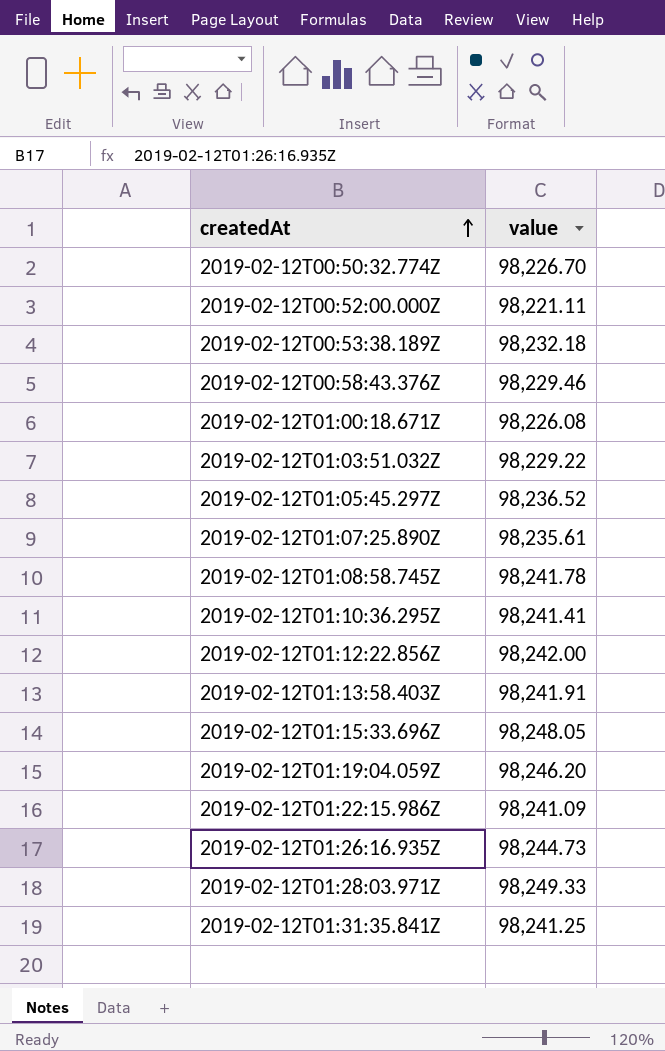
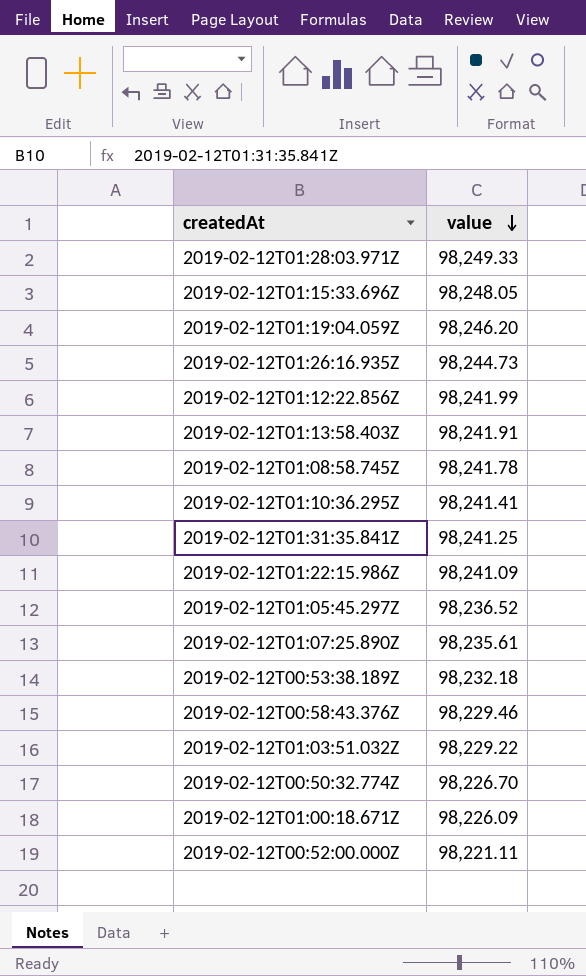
row order: createdAt ascending -> value descending
2019-02-12T01:12:22.856Z | value: 98,242.00 -> 98,241.99
2019-02-12T01:00:18.671Z | value: 98,226.08 -> 98,226.09

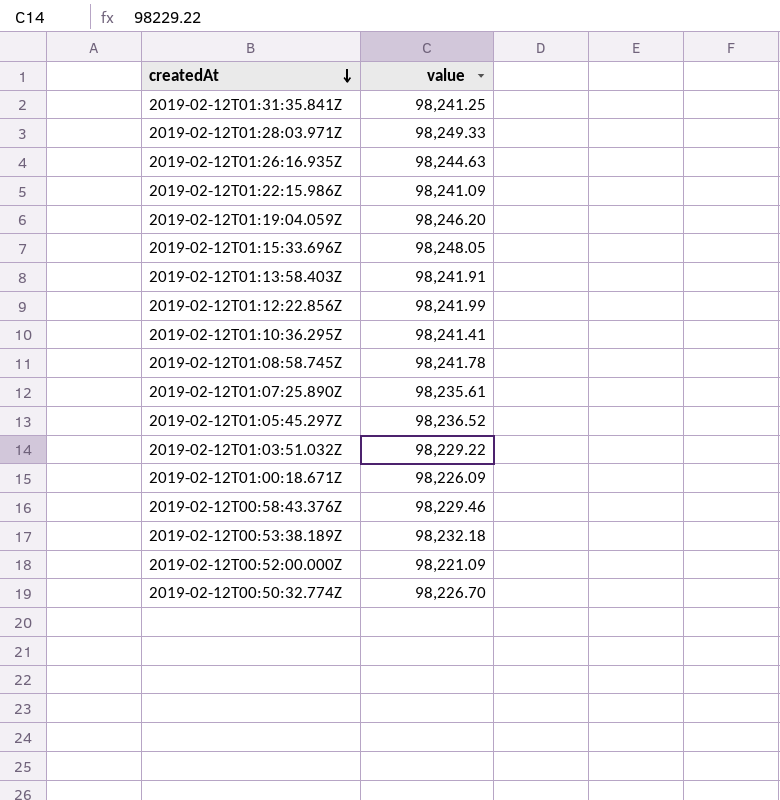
row order: value descending -> createdAt descending
2019-02-12T01:26:16.935Z | value: 98,244.73 -> 98,244.63
2019-02-12T00:52:00.000Z | value: 98,221.11 -> 98,221.09

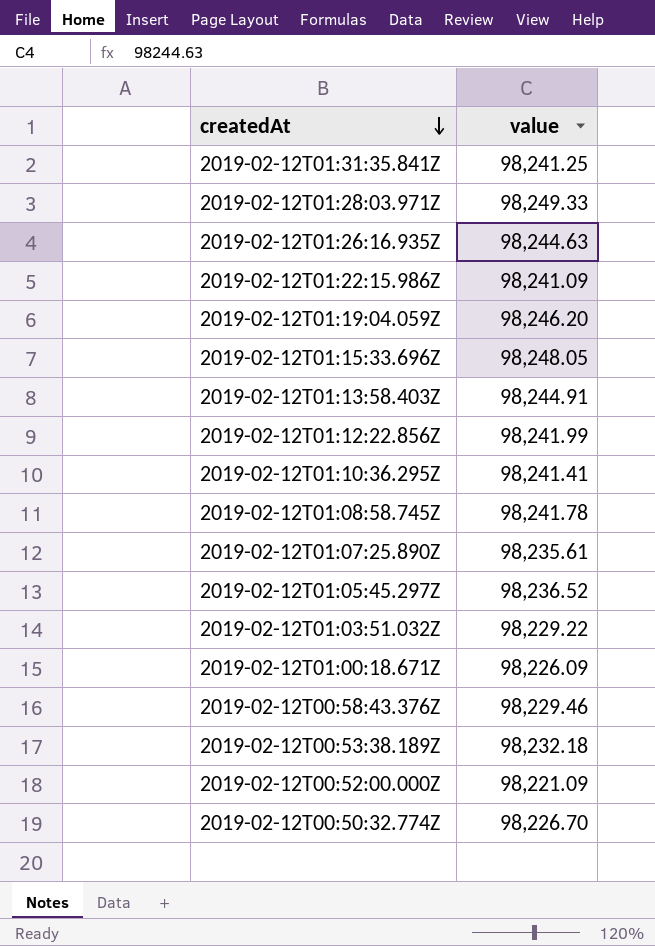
2019-02-12T01:13:58.403Z | value: 98,241.91 -> 98,244.91

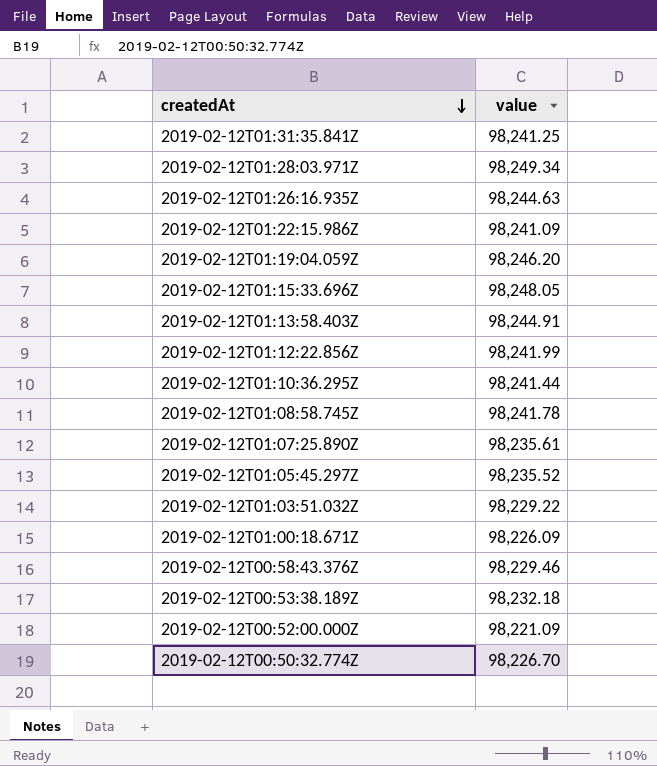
2019-02-12T01:28:03.971Z | value: 98,249.33 -> 98,249.34
2019-02-12T01:10:36.295Z | value: 98,241.41 -> 98,241.44
2019-02-12T01:05:45.297Z | value: 98,236.52 -> 98,235.52

